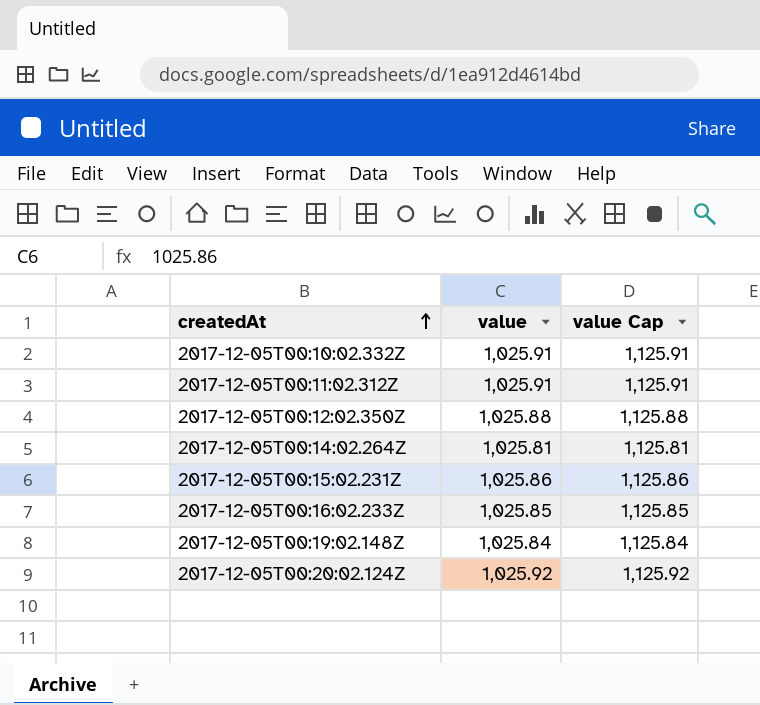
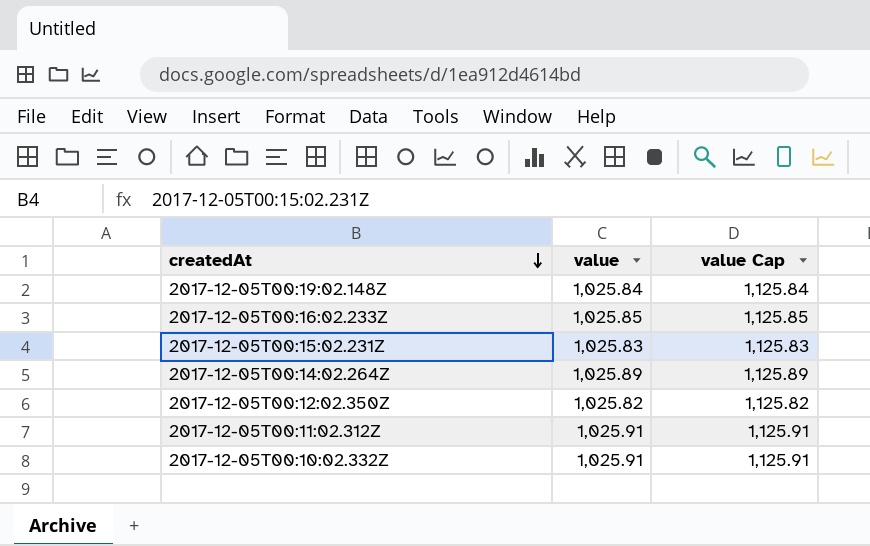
row order: createdAt ascending -> createdAt descending
row 2017-12-05T00:20:02.124Z: 1,025.92 | 1,125.92 -> none
2017-12-05T00:15:02.231Z | value: 1,025.86 -> 1,025.83
2017-12-05T00:15:02.231Z | value Cap: 1,125.86 -> 1,125.83
2017-12-05T00:14:02.264Z | value: 1,025.81 -> 1,025.89
2017-12-05T00:14:02.264Z | value Cap: 1,125.81 -> 1,125.89
2017-12-05T00:12:02.350Z | value: 1,025.88 -> 1,025.82
2017-12-05T00:12:02.350Z | value Cap: 1,125.88 -> 1,125.82

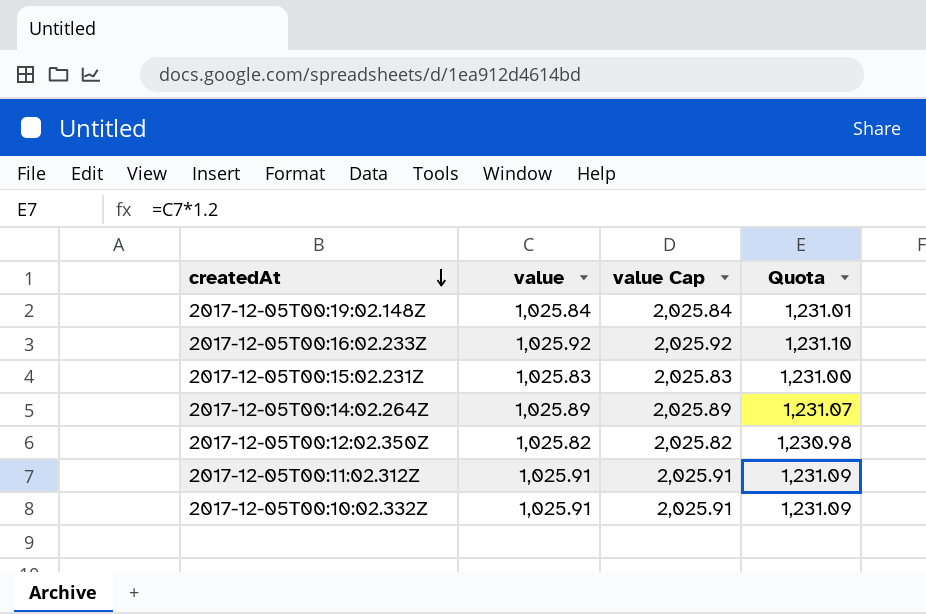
column value Cap | formula: [value] + 100 -> [value] + 1000
column Quota | formula: none -> [value] * 1.2
2017-12-05T00:16:02.233Z | value: 1,025.85 -> 1,025.92

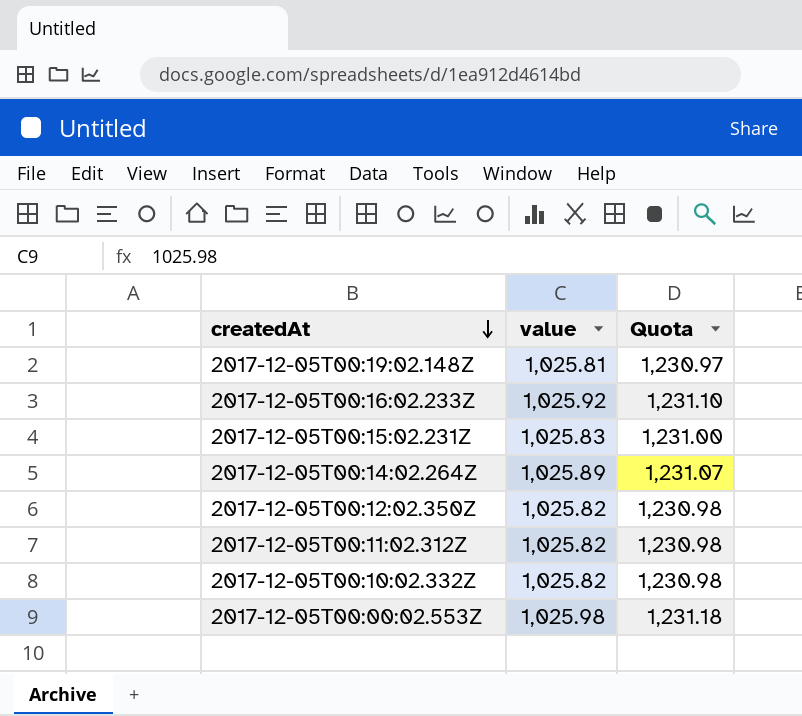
column value Cap | formula: [value] + 1000 -> none
2017-12-05T00:19:02.148Z | value: 1,025.84 -> 1,025.81
2017-12-05T00:19:02.148Z | Quota: 1,231.01 -> 1,230.97
2017-12-05T00:11:02.312Z | value: 1,025.91 -> 1,025.82
2017-12-05T00:11:02.312Z | Quota: 1,231.09 -> 1,230.98
2017-12-05T00:10:02.332Z | value: 1,025.91 -> 1,025.82
2017-12-05T00:10:02.332Z | Quota: 1,231.09 -> 1,230.98
row 2017-12-05T00:00:02.553Z: none -> 1,025.98 | 1,231.18

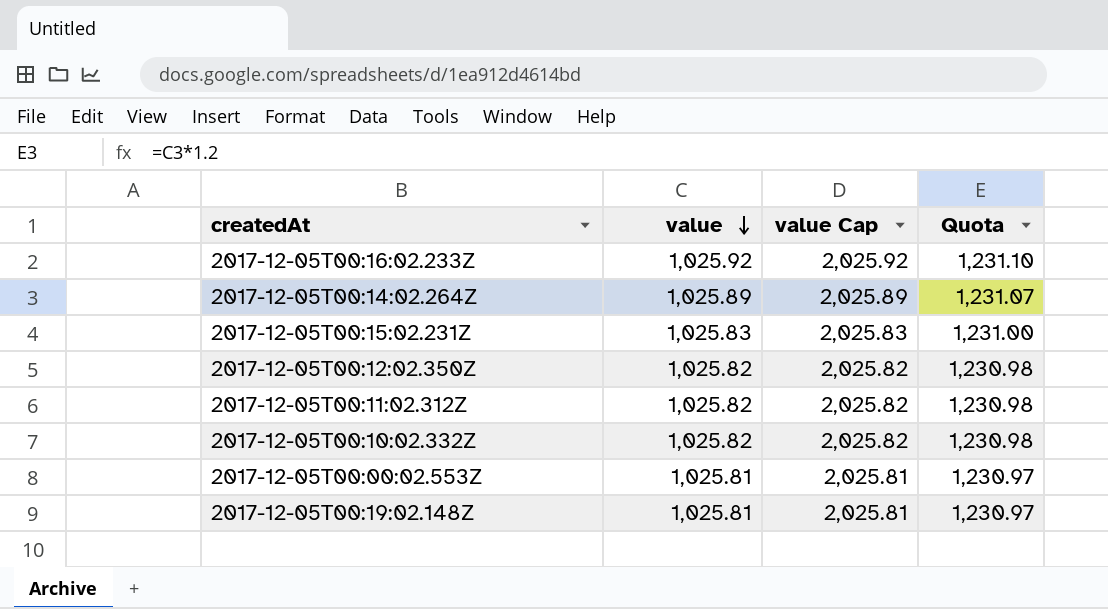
row order: createdAt descending -> value descending
column value Cap | formula: none -> [value] + 1000
2017-12-05T00:00:02.553Z | value: 1,025.98 -> 1,025.81
2017-12-05T00:00:02.553Z | Quota: 1,231.18 -> 1,230.97

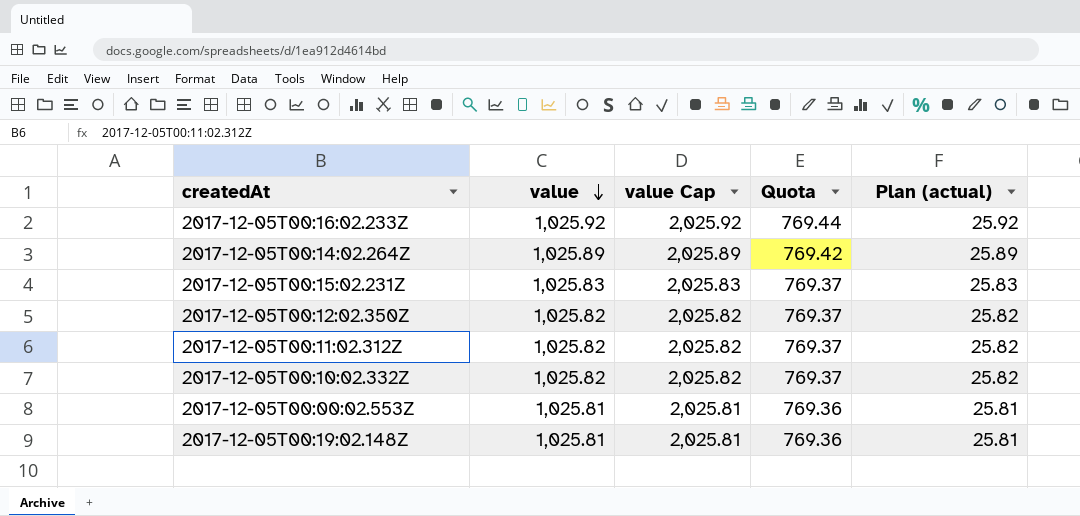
column Quota | formula: [value] * 1.2 -> [value] * 0.75
column Plan (actual) | formula: none -> [value] - 1000

